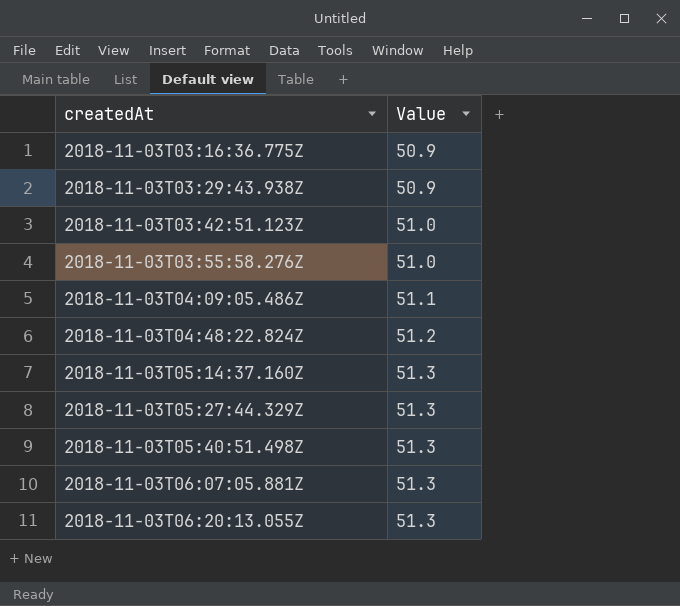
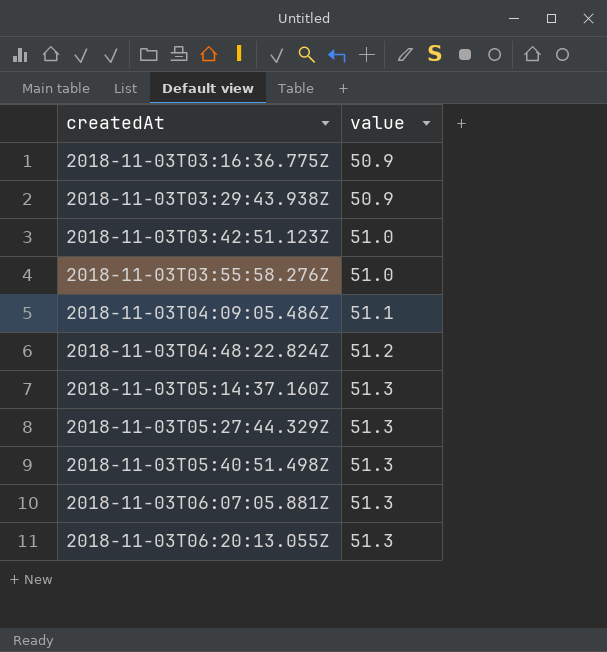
column name: Value -> value

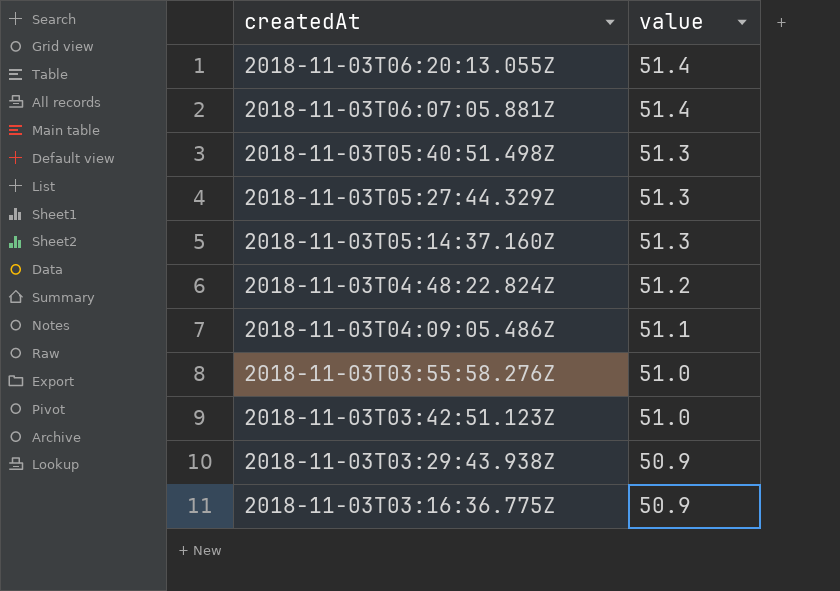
row order: createdAt ascending -> createdAt descending
2018-11-03T06:20:13.055Z | value: 51.3 -> 51.4
2018-11-03T06:07:05.881Z | value: 51.3 -> 51.4

